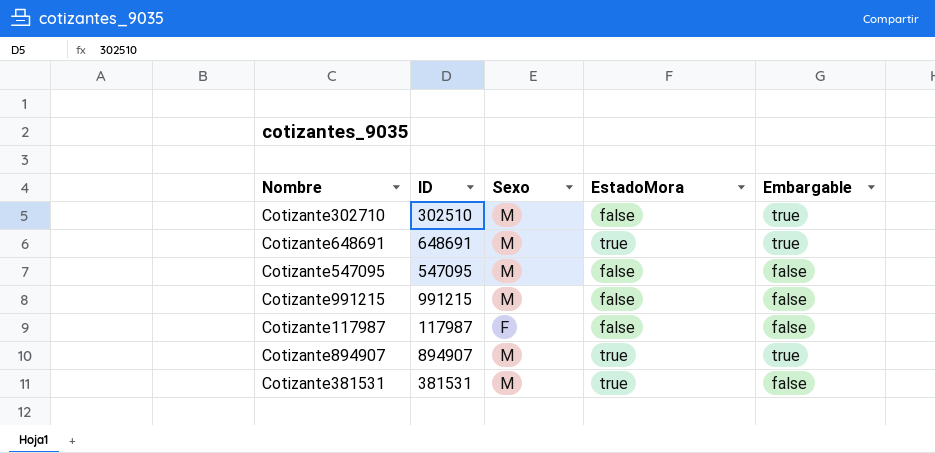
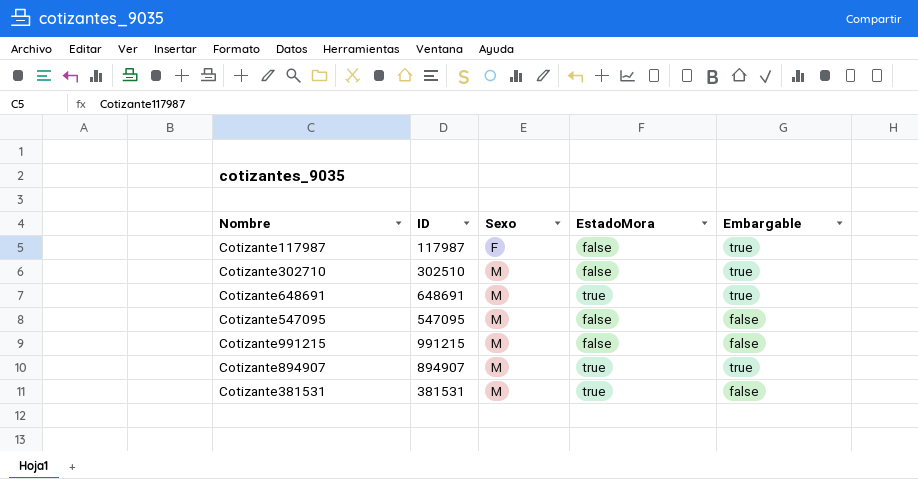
row order: none -> Sexo ascending
Cotizante117987 | Embargable: false -> true

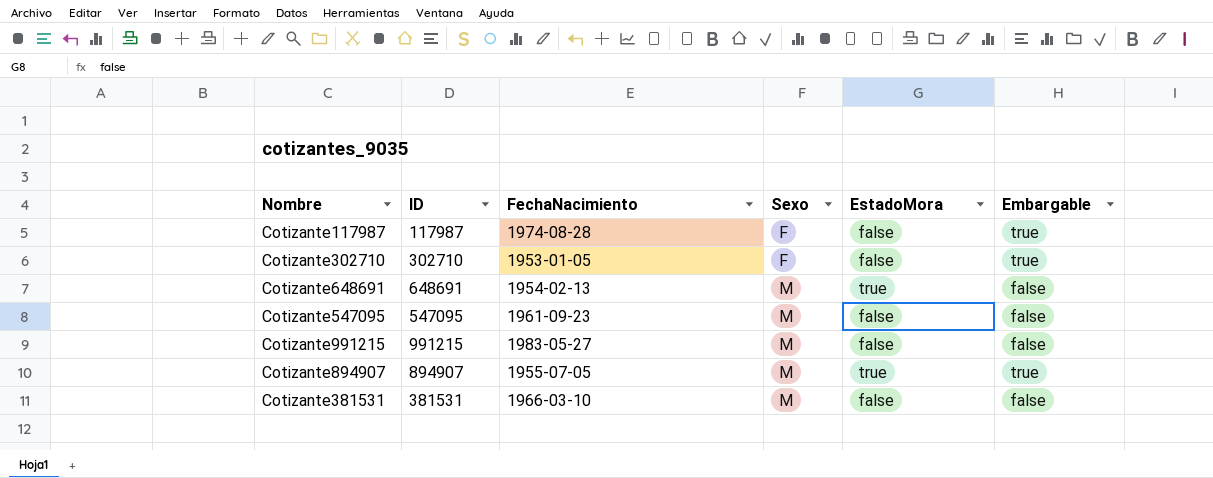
column FechaNacimiento | position: none -> 3
Cotizante302710 | ID: 302510 -> 302710
Cotizante302710 | Sexo: M -> F
Cotizante648691 | Embargable: true -> false
Cotizante381531 | EstadoMora: true -> false

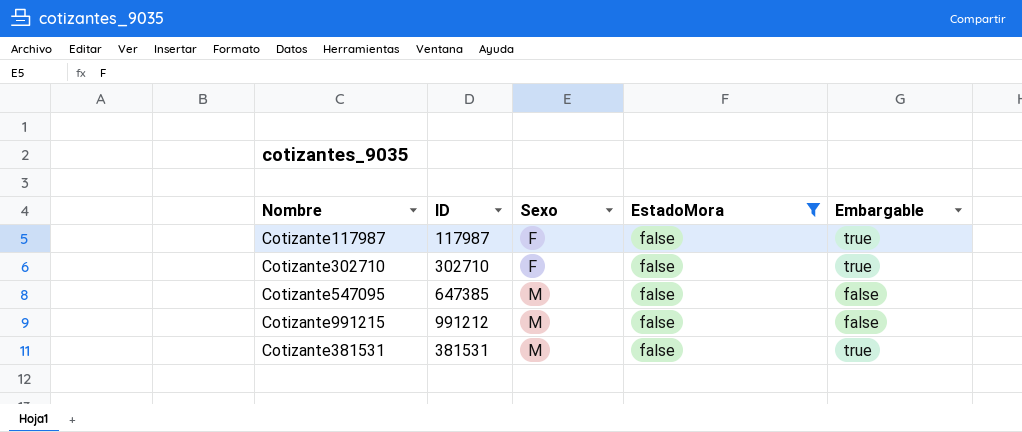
filter: none -> EstadoMora = false
column FechaNacimiento | position: 3 -> none
Cotizante547095 | ID: 547095 -> 647385
Cotizante991215 | ID: 991215 -> 991212
Cotizante381531 | Embargable: false -> true

